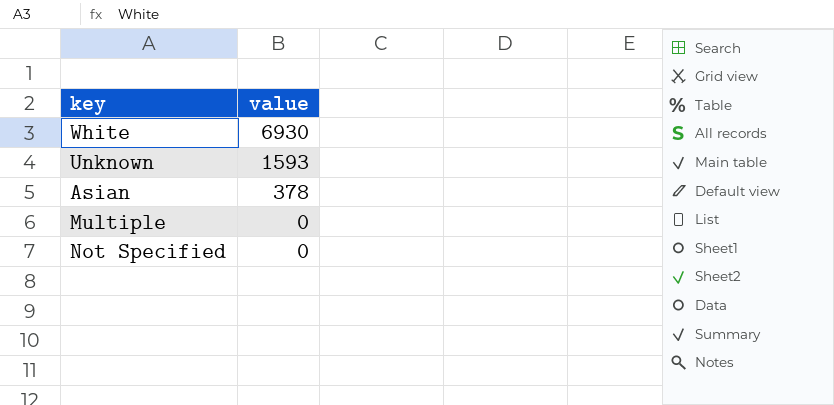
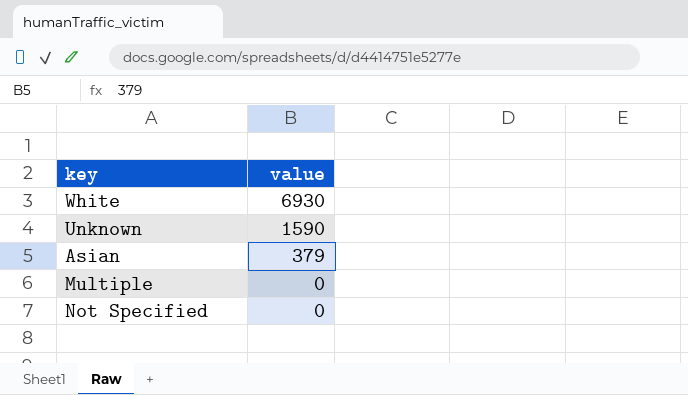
Unknown | value: 1593 -> 1590
Asian | value: 378 -> 379

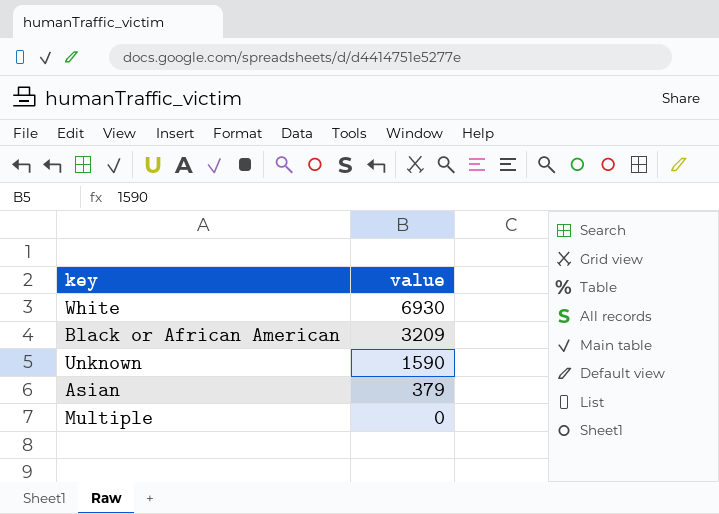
row Not Specified: 0 -> none
row Black or African American: none -> 3209

